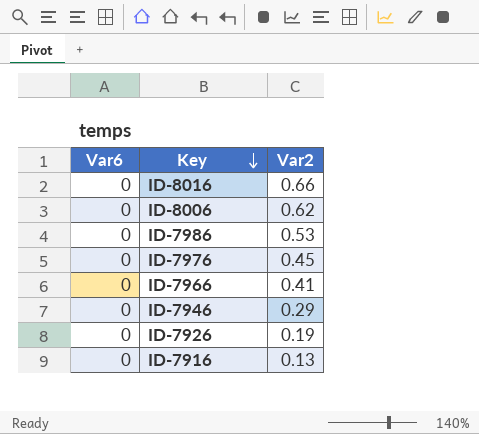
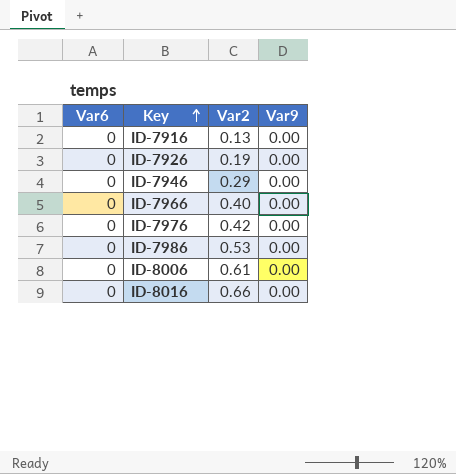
row order: Key descending -> Key ascending
column Var9 | position: none -> 4
ID-7966 | Var2: 0.41 -> 0.40
ID-7976 | Var2: 0.45 -> 0.42
ID-8006 | Var2: 0.62 -> 0.61

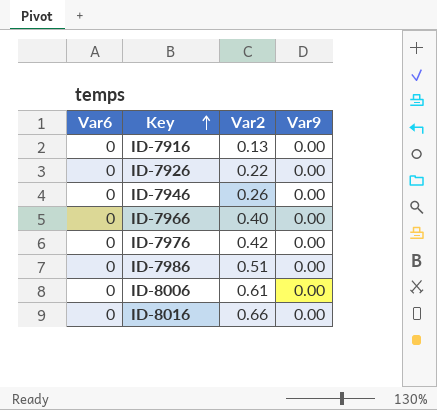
ID-7926 | Var2: 0.19 -> 0.22
ID-7946 | Var2: 0.29 -> 0.26
ID-7986 | Var2: 0.53 -> 0.51

